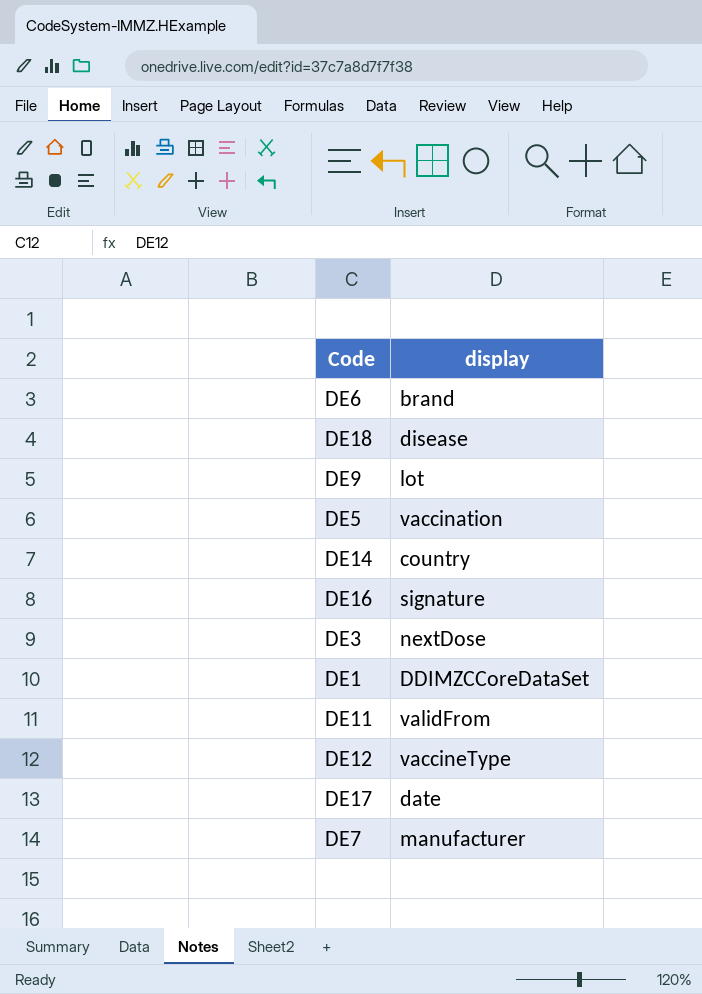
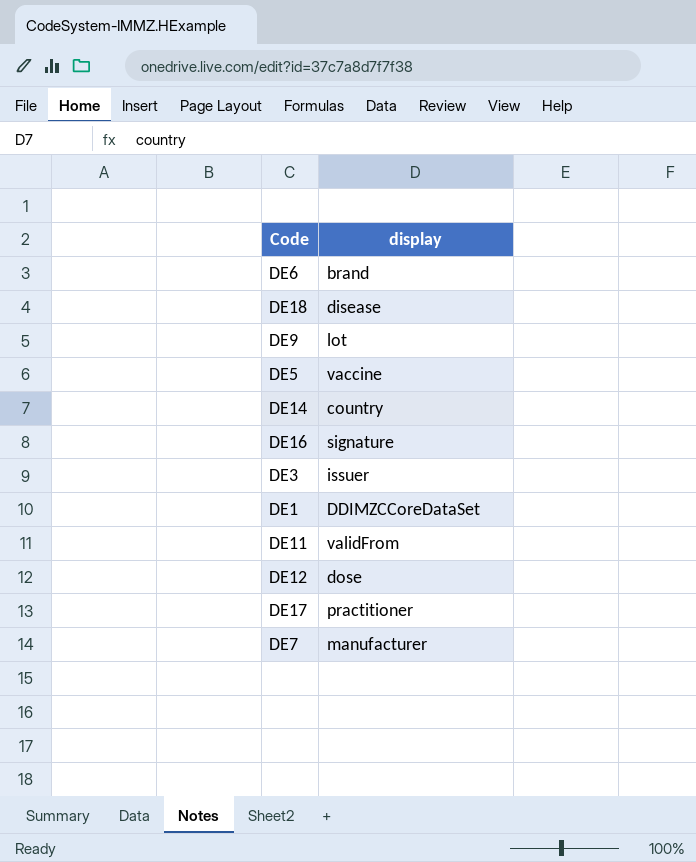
DE5 | display: vaccination -> vaccine
DE3 | display: nextDose -> issuer
DE12 | display: vaccineType -> dose
DE17 | display: date -> practitioner

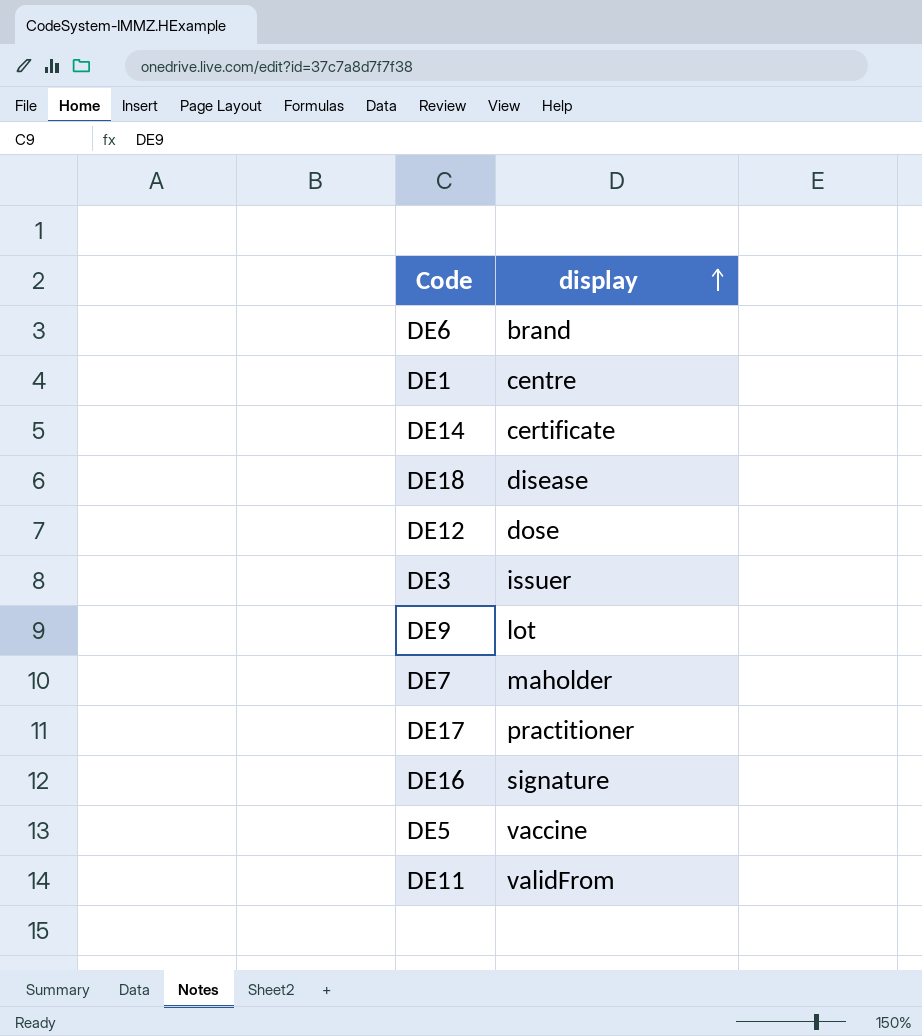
row order: none -> display ascending
DE1 | display: DDIMZCCoreDataSet -> centre
DE14 | display: country -> certificate
DE7 | display: manufacturer -> maholder

